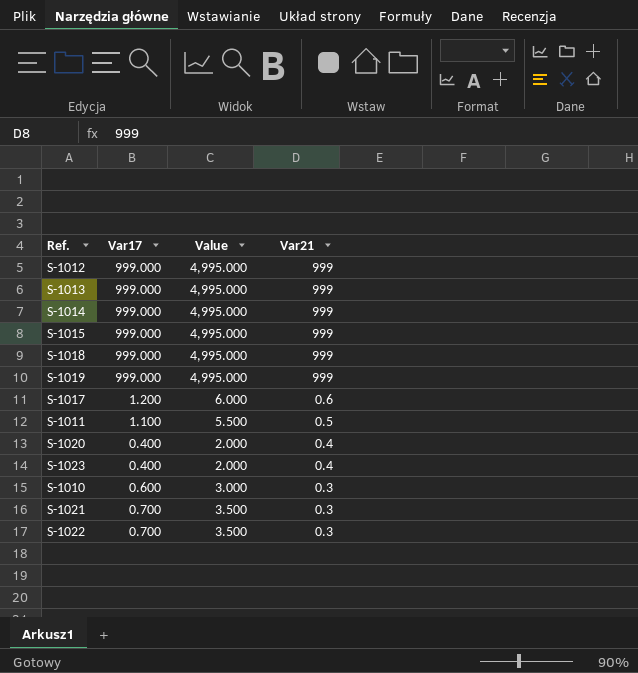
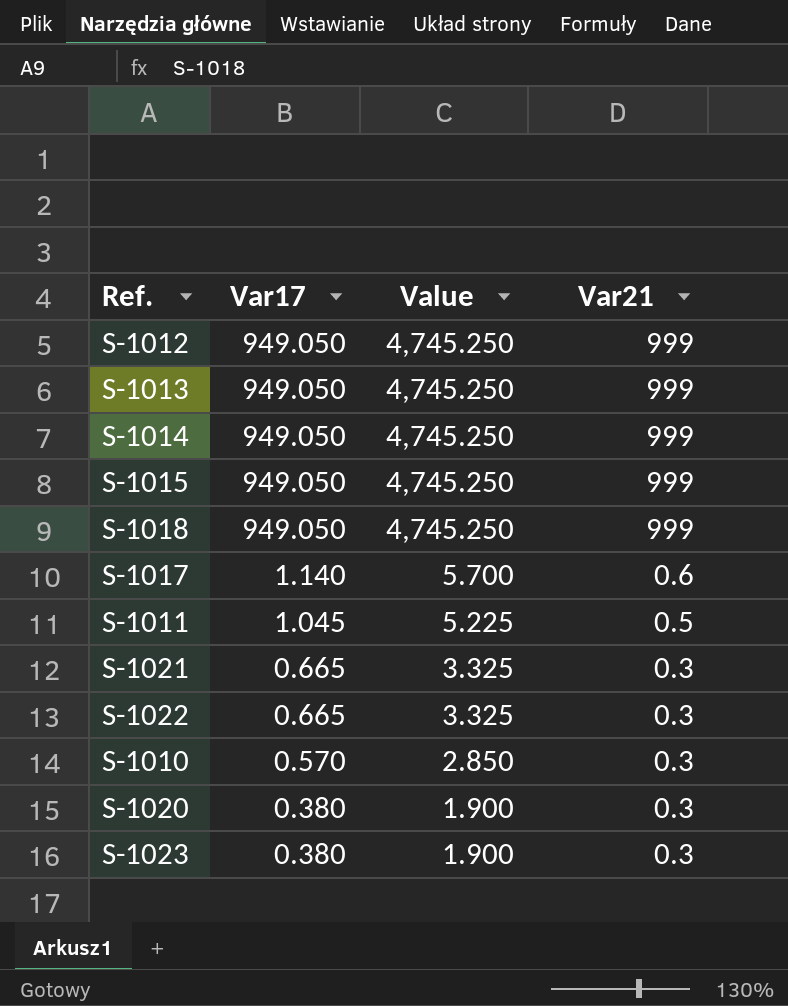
row order: Var21 descending -> Var17 descending
row S-1019: 999.000 | 4,995.000 | 999 -> none
S-1012 | Var17: 999.000 -> 949.050
S-1012 | Value: 4,995.000 -> 4,745.250
S-1013 | Var17: 999.000 -> 949.050
S-1013 | Value: 4,995.000 -> 4,745.250
S-1014 | Var17: 999.000 -> 949.050
S-1014 | Value: 4,995.000 -> 4,745.250
S-1015 | Var17: 999.000 -> 949.050
S-1015 | Value: 4,995.000 -> 4,745.250
S-1018 | Var17: 999.000 -> 949.050
S-1018 | Value: 4,995.000 -> 4,745.250
S-1017 | Var17: 1.200 -> 1.140
S-1017 | Value: 6.000 -> 5.700
S-1011 | Var17: 1.100 -> 1.045
S-1011 | Value: 5.500 -> 5.225
S-1021 | Var17: 0.700 -> 0.665
S-1021 | Value: 3.500 -> 3.325
S-1022 | Var17: 0.700 -> 0.665
S-1022 | Value: 3.500 -> 3.325
S-1010 | Var17: 0.600 -> 0.570
S-1010 | Value: 3.000 -> 2.850
S-1020 | Var17: 0.400 -> 0.380
S-1020 | Value: 2.000 -> 1.900
S-1020 | Var21: 0.4 -> 0.3
S-1023 | Var17: 0.400 -> 0.380
S-1023 | Value: 2.000 -> 1.900
S-1023 | Var21: 0.4 -> 0.3

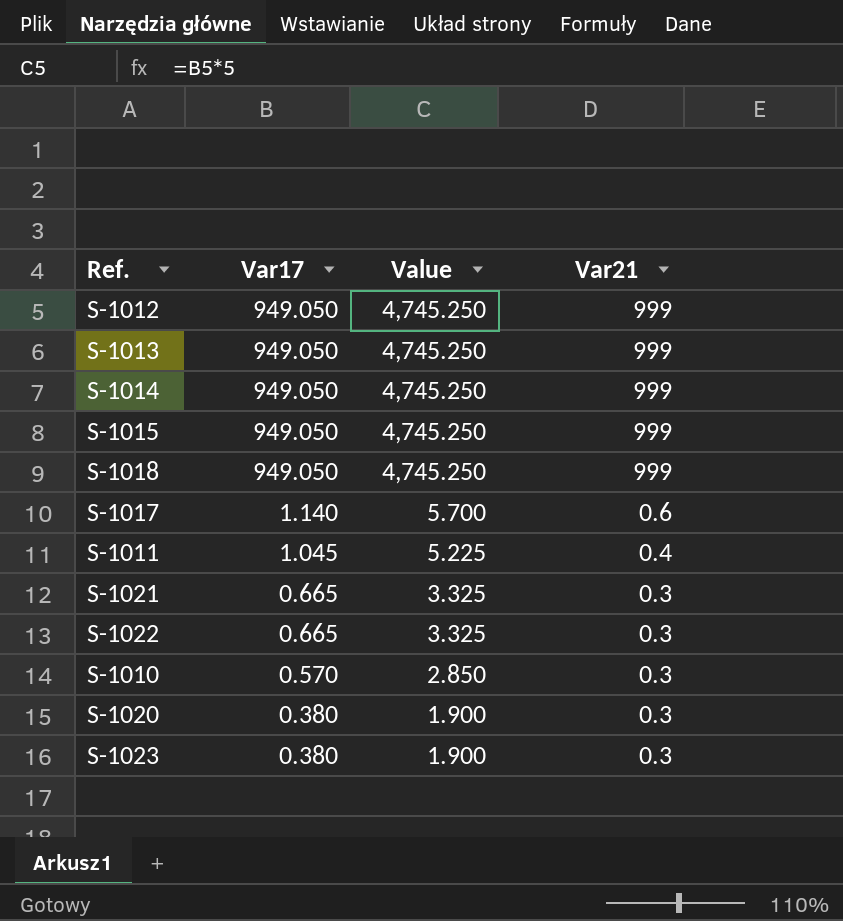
S-1011 | Var21: 0.5 -> 0.4

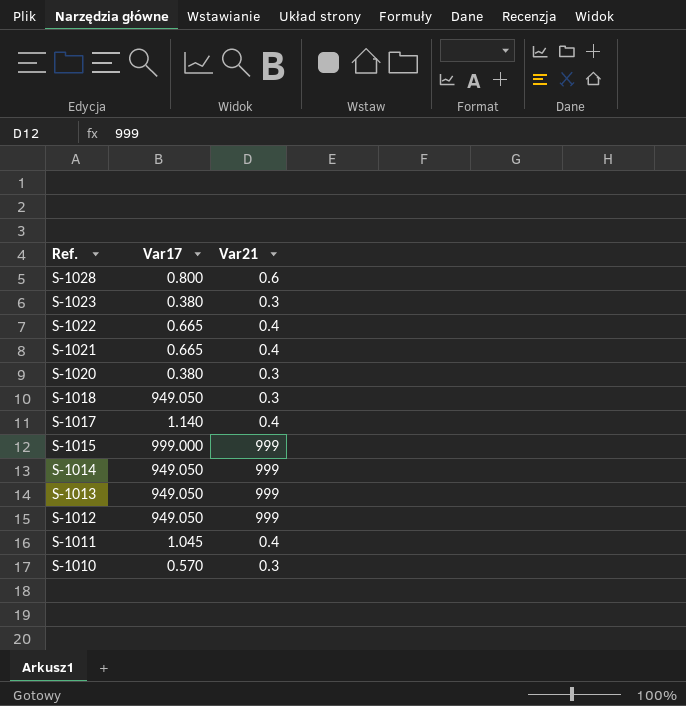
row order: Var17 descending -> Ref. descending
column Value | formula: [Var17] * 5 -> none
row S-1028: none -> 0.800 | 0.6
S-1022 | Var21: 0.3 -> 0.4
S-1021 | Var21: 0.3 -> 0.4
S-1018 | Var21: 999 -> 0.3
S-1017 | Var21: 0.6 -> 0.4
S-1015 | Var17: 949.050 -> 999.000

